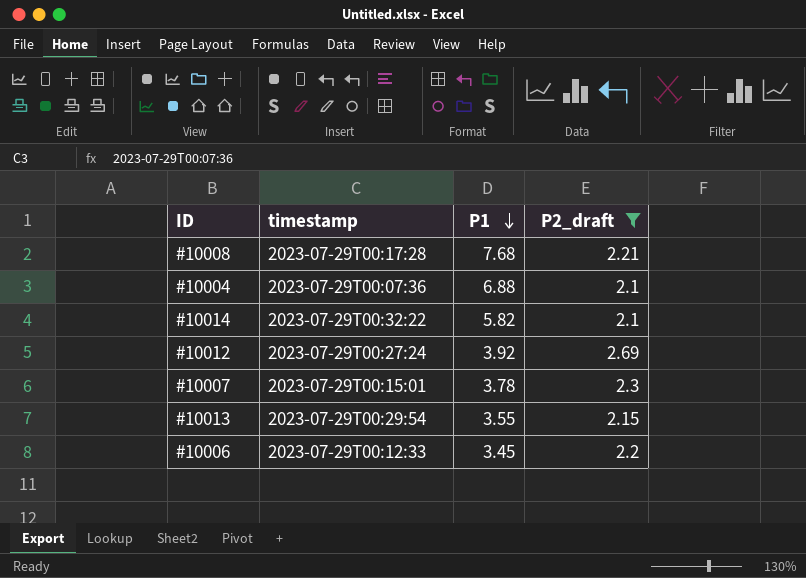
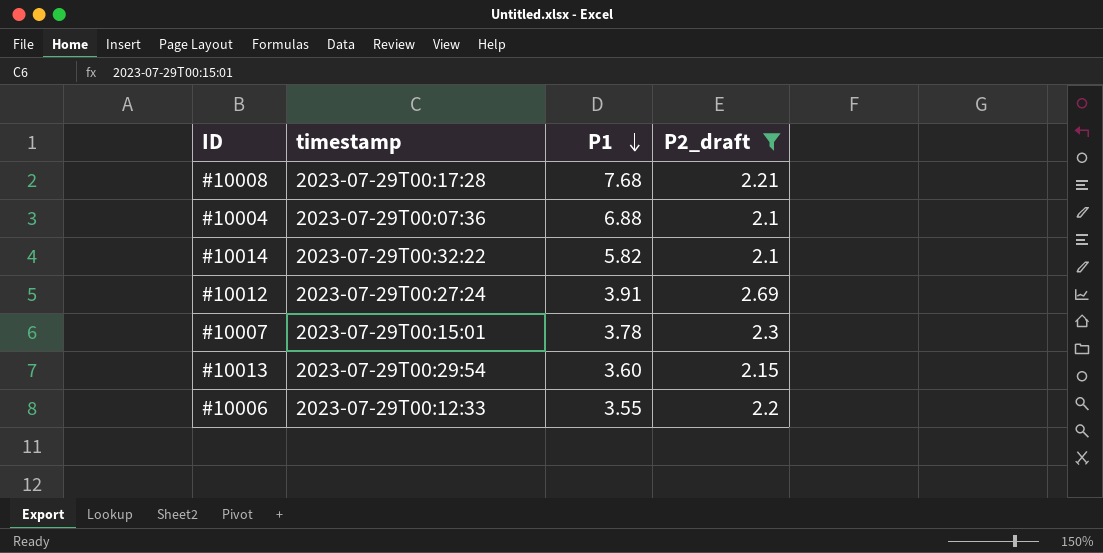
#10012 | P1: 3.92 -> 3.91
#10013 | P1: 3.55 -> 3.60
#10006 | P1: 3.45 -> 3.55

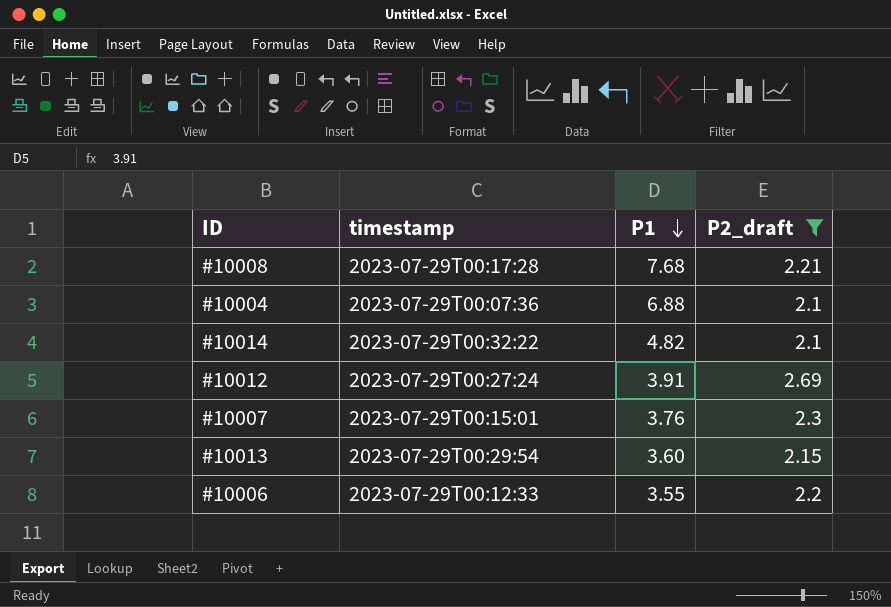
#10014 | P1: 5.82 -> 4.82
#10007 | P1: 3.78 -> 3.76

